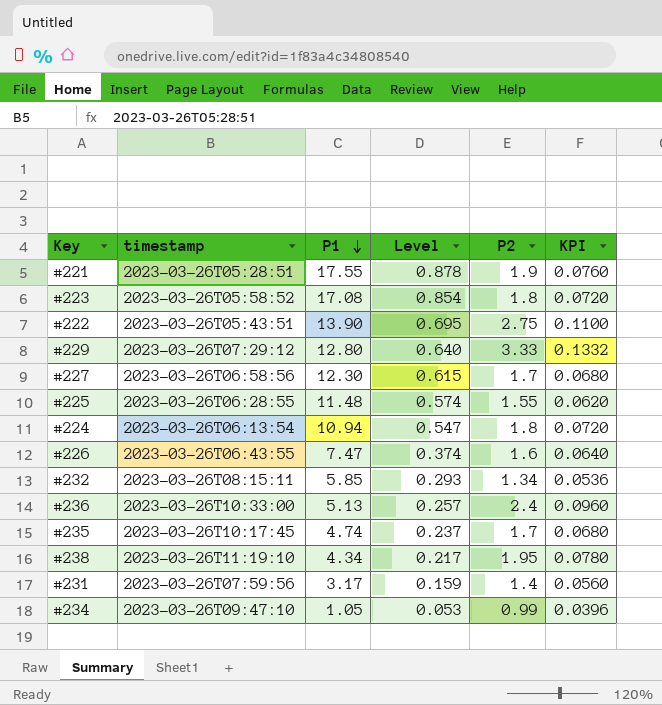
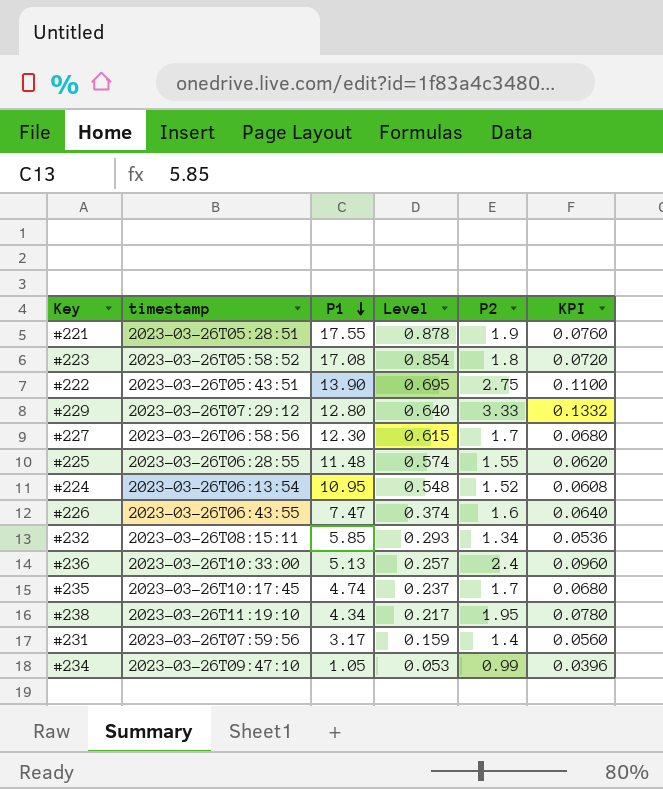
#224 | P1: 10.94 -> 10.95
#224 | Level: 0.547 -> 0.548
#224 | P2: 1.8 -> 1.52
#224 | KPI: 0.0720 -> 0.0608

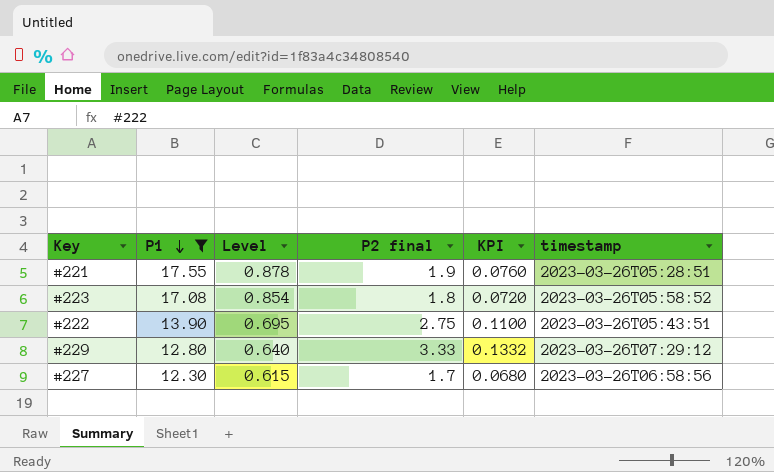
filter: none -> P1 >= 12.30
column name: P2 -> P2 final
column timestamp | position: 2 -> 6

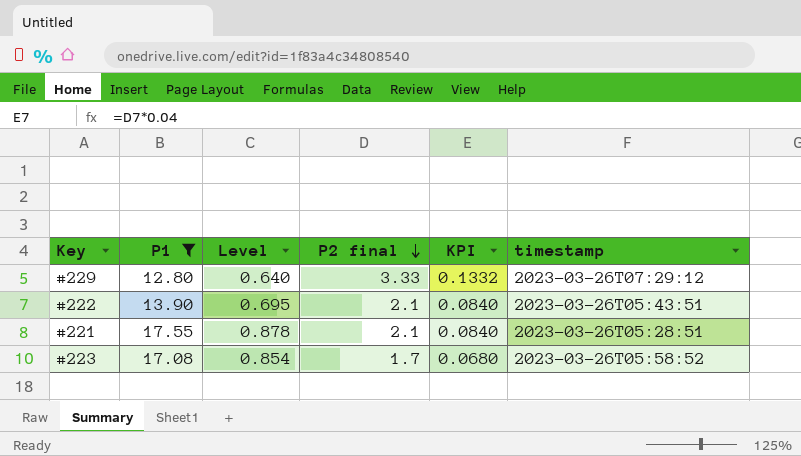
row order: P1 descending -> P2 final descending
row #227: 12.30 | 0.615 | 1.7 | 0.0680 | 2023-03-26T06:58:56 -> none
#222 | P2 final: 2.75 -> 2.1
#222 | KPI: 0.1100 -> 0.0840
#221 | P2 final: 1.9 -> 2.1
#221 | KPI: 0.0760 -> 0.0840
#223 | P2 final: 1.8 -> 1.7
#223 | KPI: 0.0720 -> 0.0680

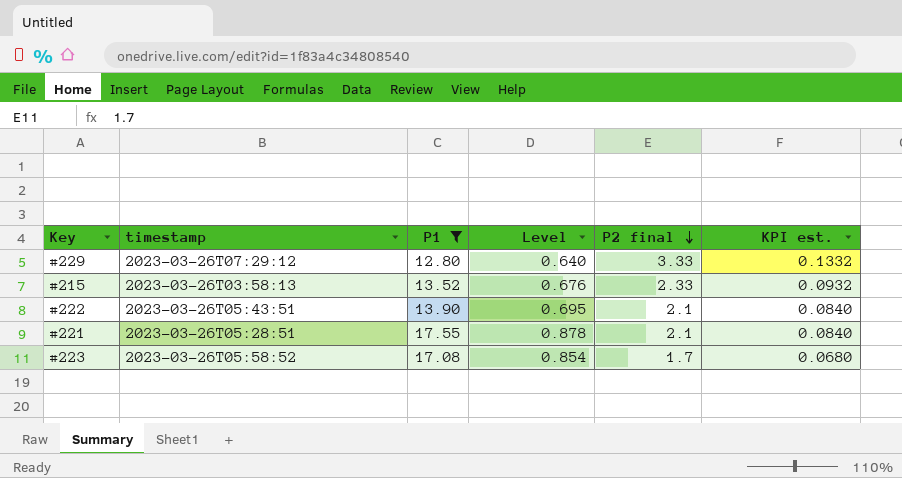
column timestamp | position: 6 -> 2
column name: KPI -> KPI est.
row #215: none -> 2023-03-26T03:58:13 | 13.52 | 0.676 | 2.33 | 0.0932

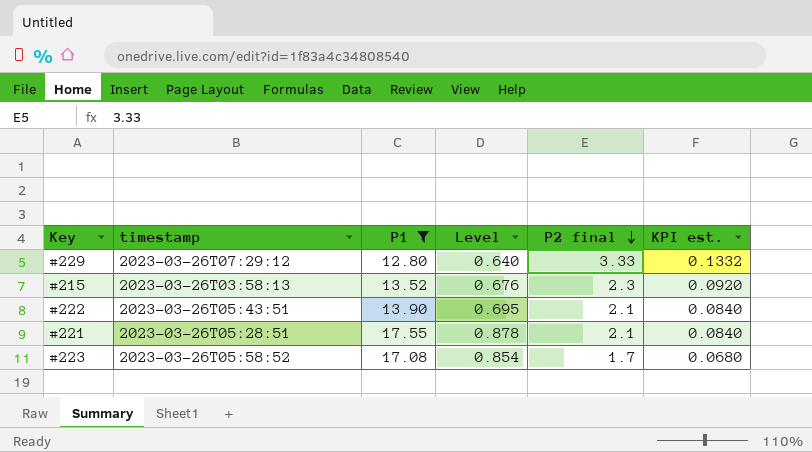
#215 | P2 final: 2.33 -> 2.3
#215 | KPI est.: 0.0932 -> 0.0920

